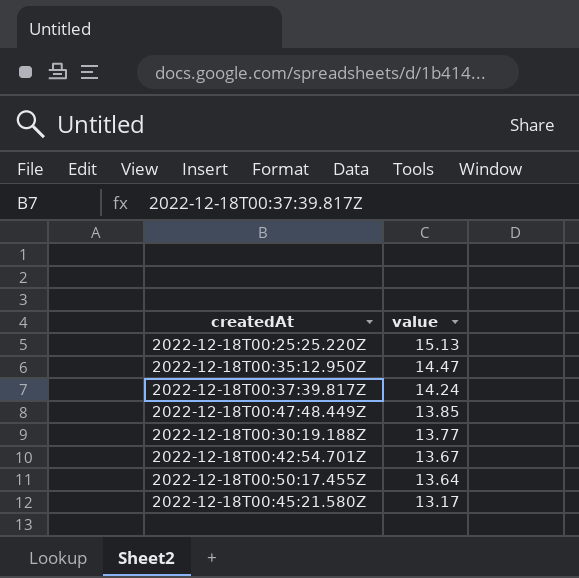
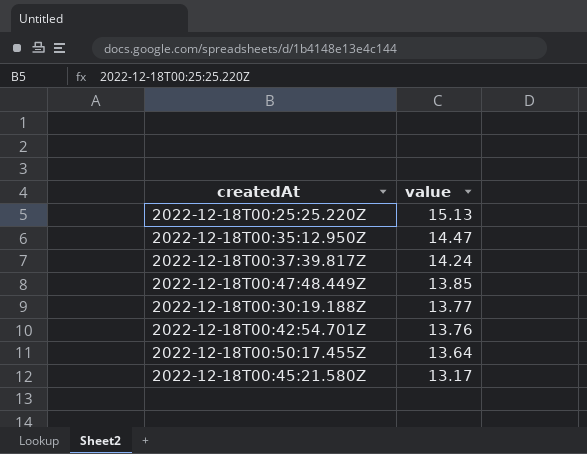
2022-12-18T00:42:54.701Z | value: 13.67 -> 13.76

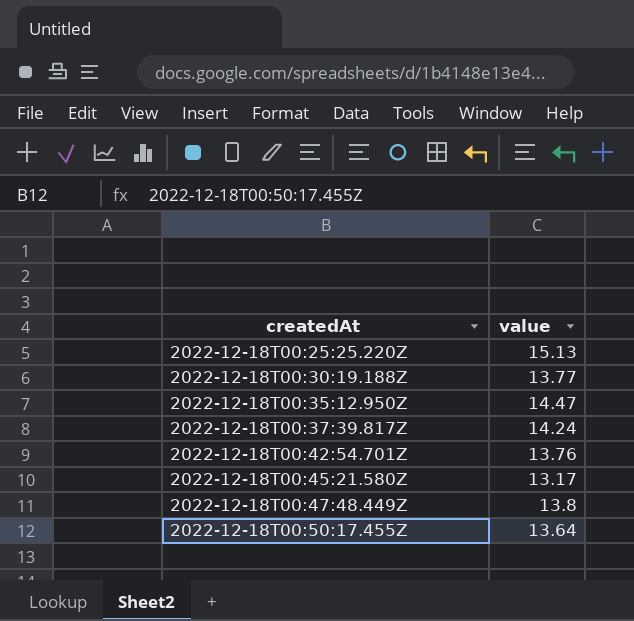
row order: value descending -> createdAt ascending
2022-12-18T00:47:48.449Z | value: 13.85 -> 13.8

